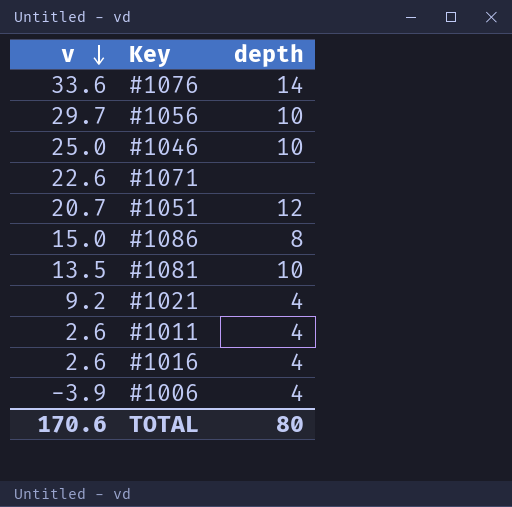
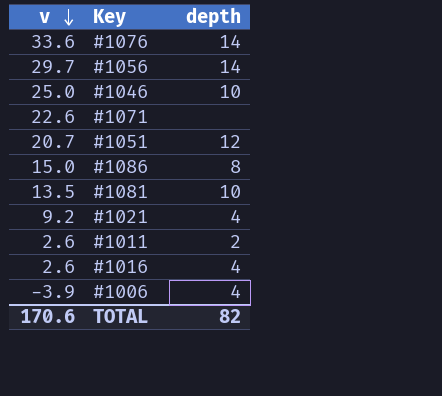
#1056 | depth: 10 -> 14
#1011 | depth: 4 -> 2
TOTAL | depth: 80 -> 82

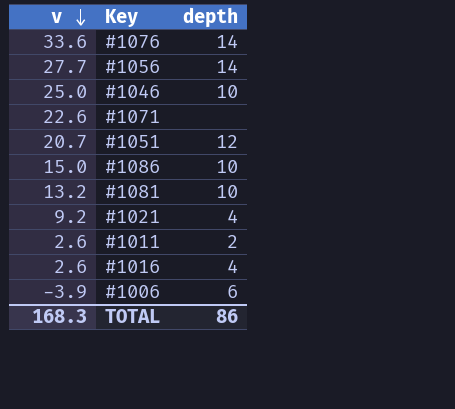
#1056 | v: 29.7 -> 27.7
#1086 | depth: 8 -> 10
#1081 | v: 13.5 -> 13.2
#1006 | depth: 4 -> 6
TOTAL | v: 170.6 -> 168.3
TOTAL | depth: 82 -> 86

